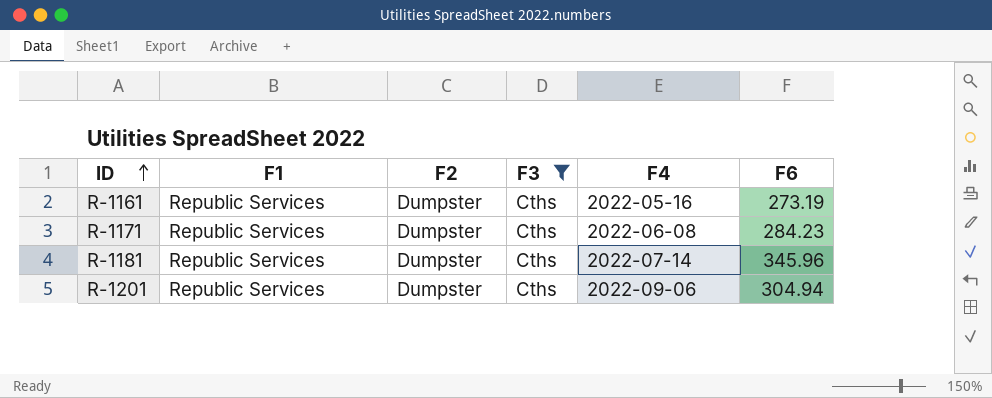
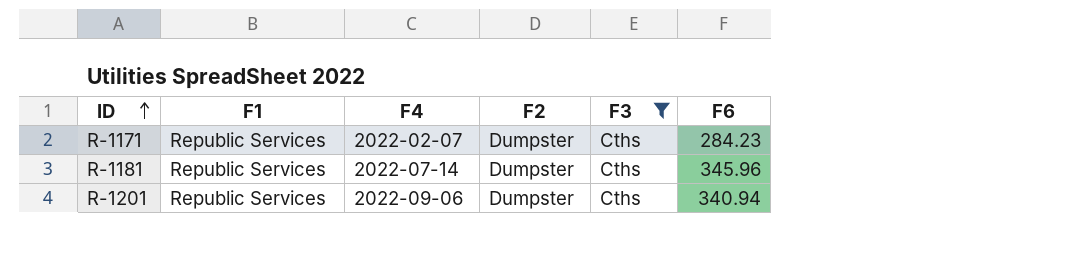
column F4 | position: 5 -> 3
row R-1161: Republic Services | Dumpster | Cths | 2022-05-16 | 273.19 -> none
R-1171 | F4: 2022-06-08 -> 2022-02-07
R-1201 | F6: 304.94 -> 340.94

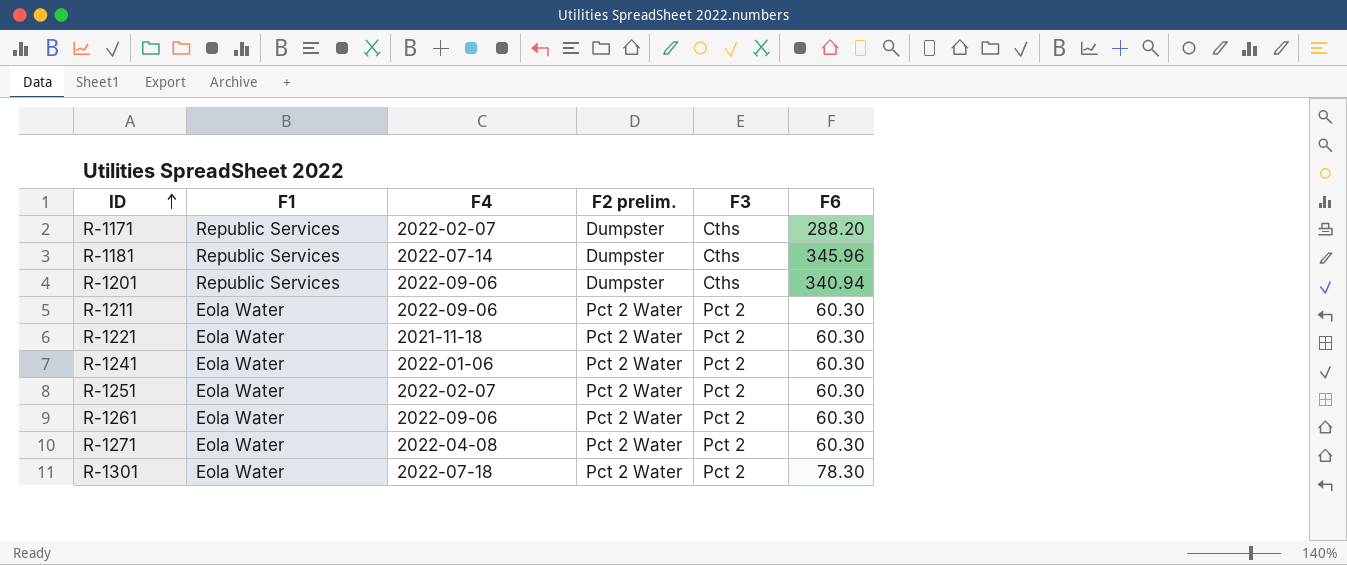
filter: F3 = Cths -> none
column name: F2 -> F2 prelim.
R-1171 | F6: 284.23 -> 288.20

